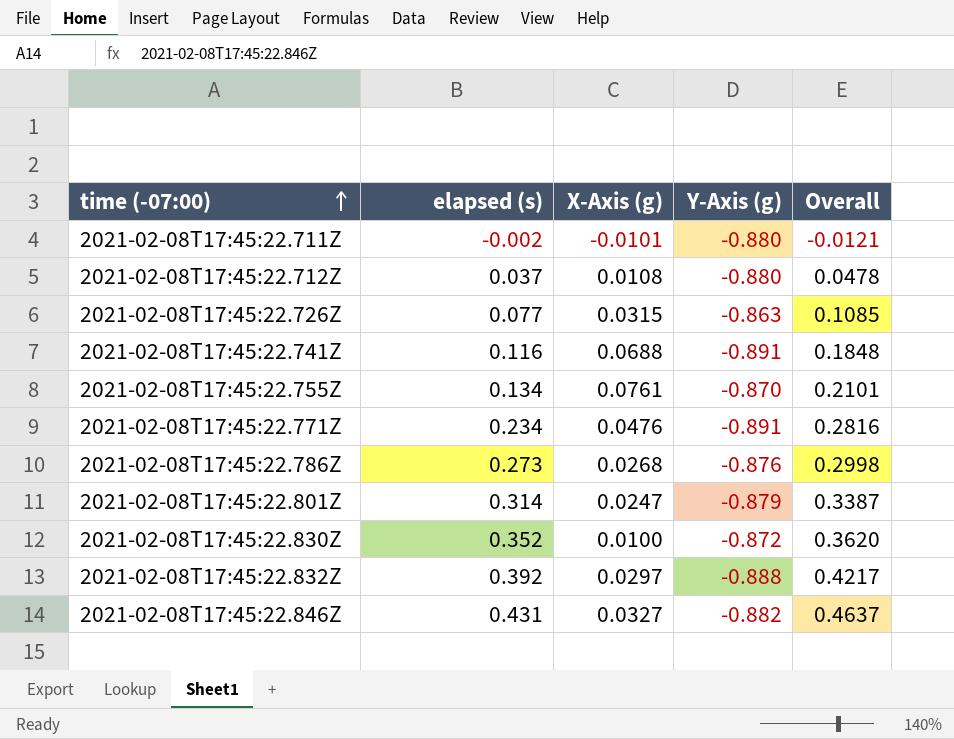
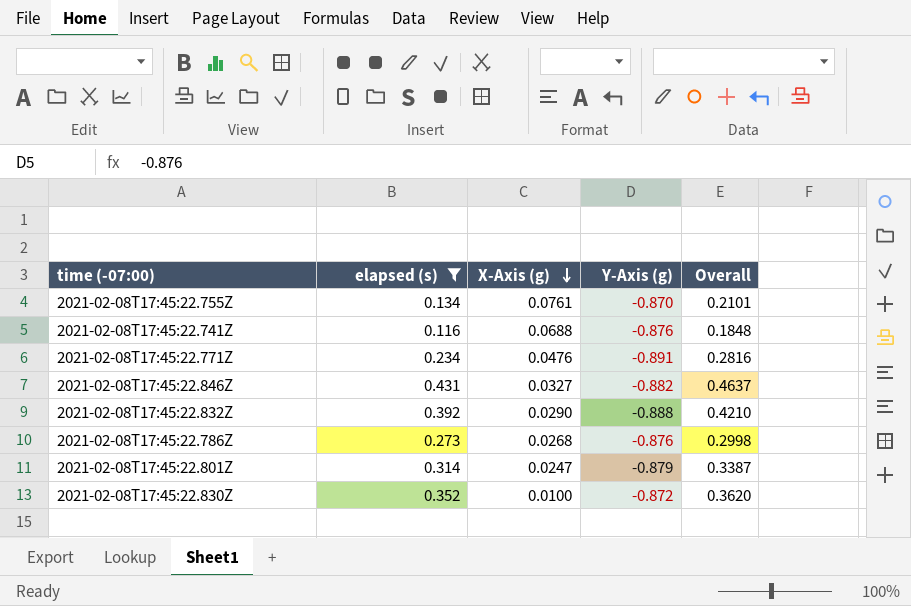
filter: none -> elapsed (s) >= 0.116
row order: time (-07:00) ascending -> X-Axis (g) descending
2021-02-08T17:45:22.741Z | Y-Axis (g): -0.891 -> -0.876
2021-02-08T17:45:22.832Z | X-Axis (g): 0.0297 -> 0.0290
2021-02-08T17:45:22.832Z | Overall: 0.4217 -> 0.4210

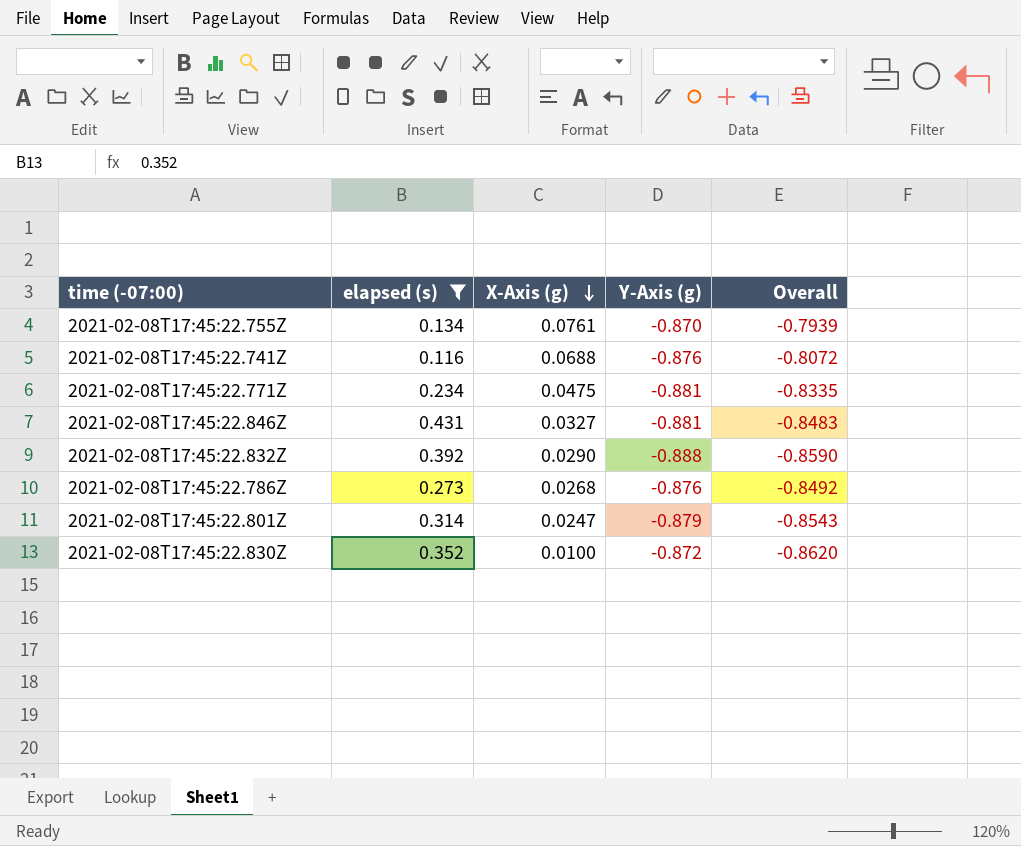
column Overall | formula: [elapsed (s)] + [X-Axis (g)] -> [X-Axis (g)] + [Y-Axis (g)]
2021-02-08T17:45:22.771Z | X-Axis (g): 0.0476 -> 0.0475
2021-02-08T17:45:22.771Z | Y-Axis (g): -0.891 -> -0.881
2021-02-08T17:45:22.846Z | Y-Axis (g): -0.882 -> -0.881

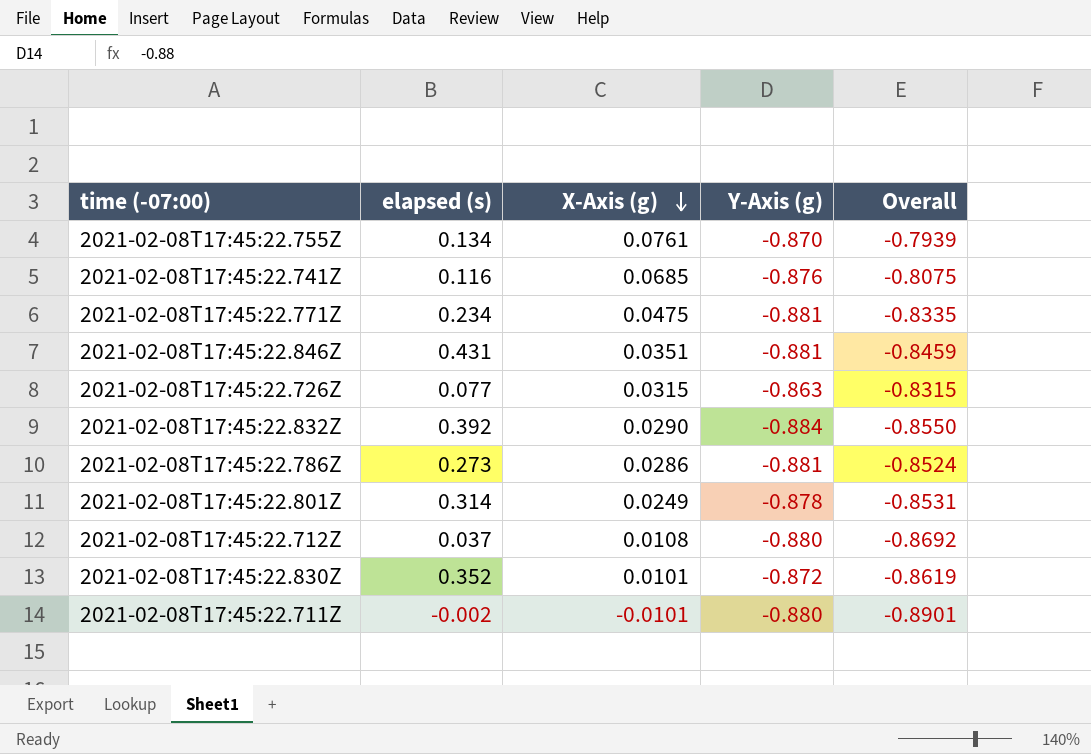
filter: elapsed (s) >= 0.116 -> none
2021-02-08T17:45:22.741Z | X-Axis (g): 0.0688 -> 0.0685
2021-02-08T17:45:22.741Z | Overall: -0.8072 -> -0.8075
2021-02-08T17:45:22.846Z | X-Axis (g): 0.0327 -> 0.0351
2021-02-08T17:45:22.846Z | Overall: -0.8483 -> -0.8459
2021-02-08T17:45:22.832Z | Y-Axis (g): -0.888 -> -0.884
2021-02-08T17:45:22.832Z | Overall: -0.8590 -> -0.8550
2021-02-08T17:45:22.786Z | X-Axis (g): 0.0268 -> 0.0286
2021-02-08T17:45:22.786Z | Y-Axis (g): -0.876 -> -0.881
2021-02-08T17:45:22.786Z | Overall: -0.8492 -> -0.8524
2021-02-08T17:45:22.801Z | X-Axis (g): 0.0247 -> 0.0249
2021-02-08T17:45:22.801Z | Y-Axis (g): -0.879 -> -0.878
2021-02-08T17:45:22.801Z | Overall: -0.8543 -> -0.8531
2021-02-08T17:45:22.830Z | X-Axis (g): 0.0100 -> 0.0101
2021-02-08T17:45:22.830Z | Overall: -0.8620 -> -0.8619

